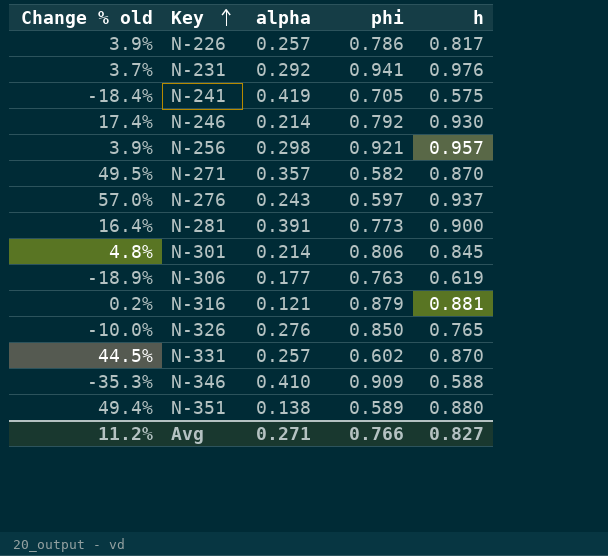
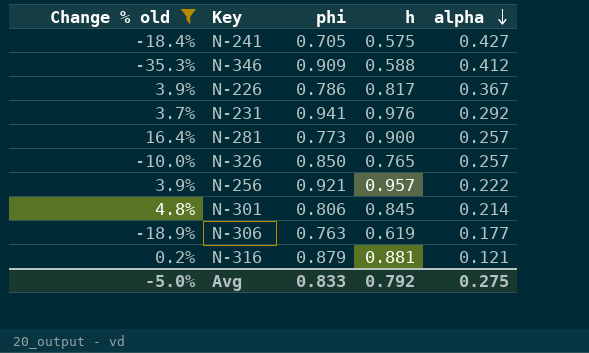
filter: none -> Change % old <= 16.4%
row order: Key ascending -> alpha descending
column alpha | position: 3 -> 5
N-241 | alpha: 0.419 -> 0.427
N-346 | alpha: 0.410 -> 0.412
N-226 | alpha: 0.257 -> 0.367
N-281 | alpha: 0.391 -> 0.257
N-326 | alpha: 0.276 -> 0.257
N-256 | alpha: 0.298 -> 0.222
Avg | Change % old: 11.2% -> -5.0%
Avg | phi: 0.766 -> 0.833
Avg | h: 0.827 -> 0.792
Avg | alpha: 0.271 -> 0.275

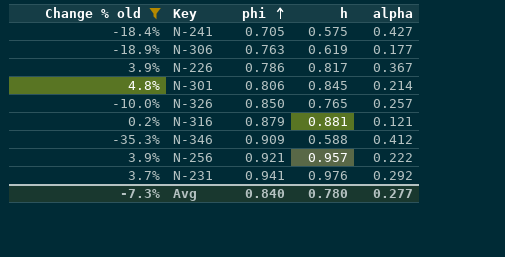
row order: alpha descending -> phi ascending
row N-281: 16.4% | 0.773 | 0.900 | 0.257 -> none
Avg | Change % old: -5.0% -> -7.3%
Avg | phi: 0.833 -> 0.840
Avg | h: 0.792 -> 0.780
Avg | alpha: 0.275 -> 0.277

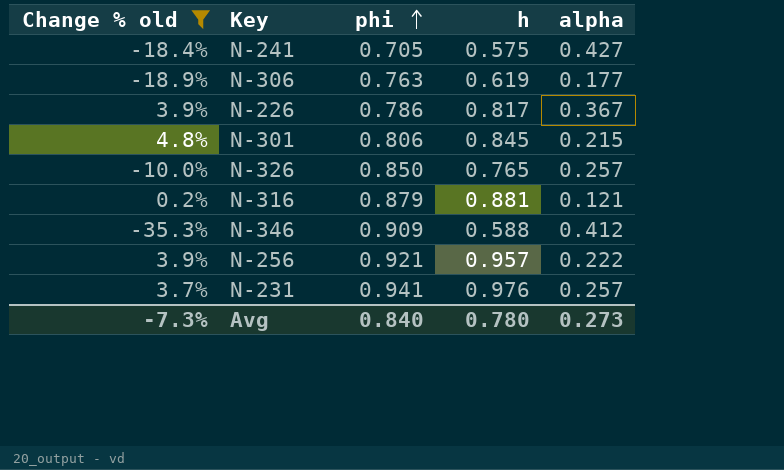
N-301 | alpha: 0.214 -> 0.215
N-231 | alpha: 0.292 -> 0.257
Avg | alpha: 0.277 -> 0.273

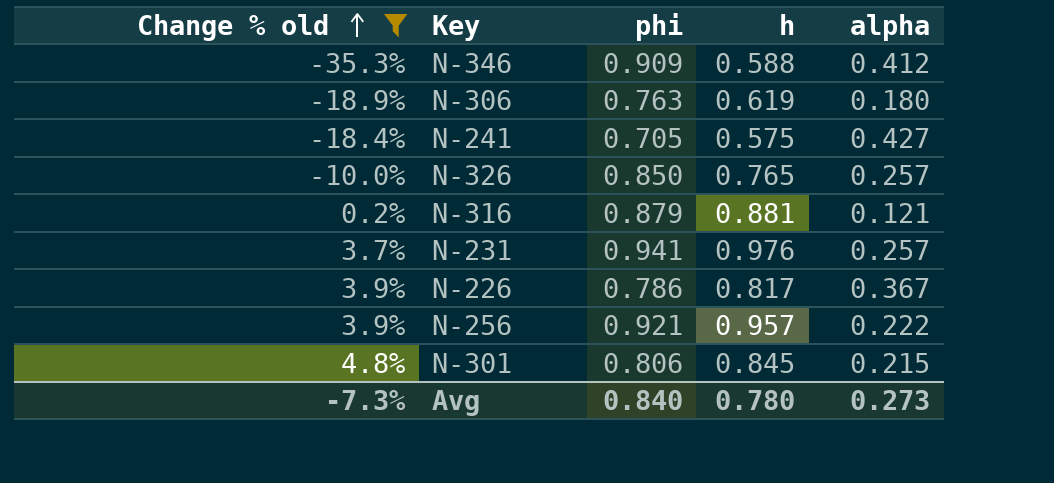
row order: phi ascending -> Change % old ascending
N-306 | alpha: 0.177 -> 0.180

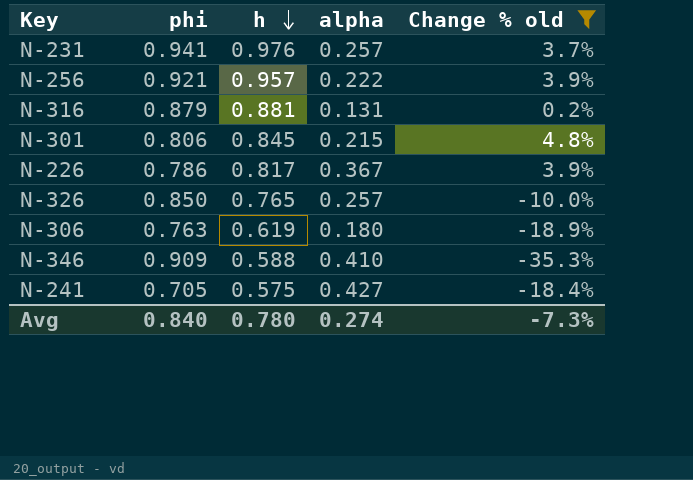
row order: Change % old ascending -> h descending
column Change % old | position: 1 -> 5
N-316 | alpha: 0.121 -> 0.131
N-346 | alpha: 0.412 -> 0.410
Avg | alpha: 0.273 -> 0.274

